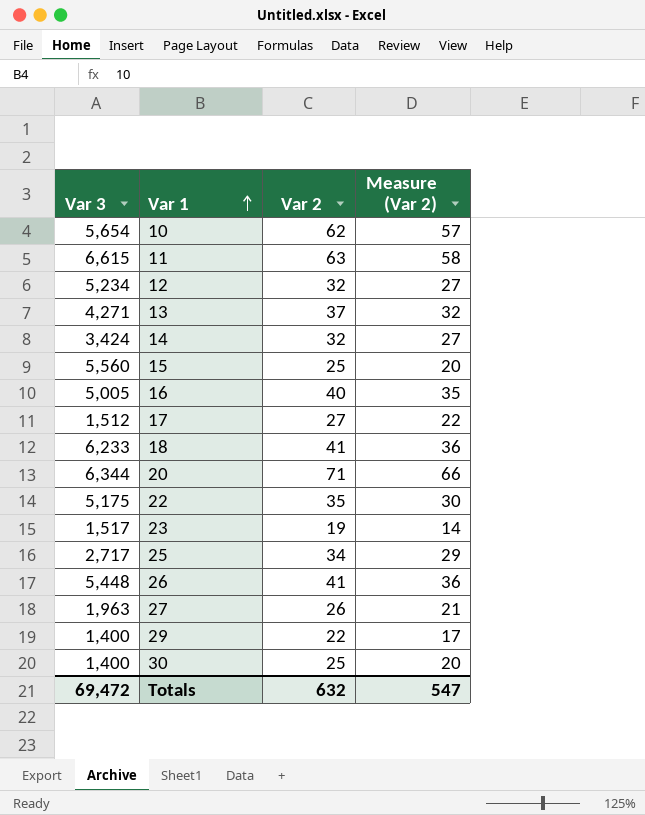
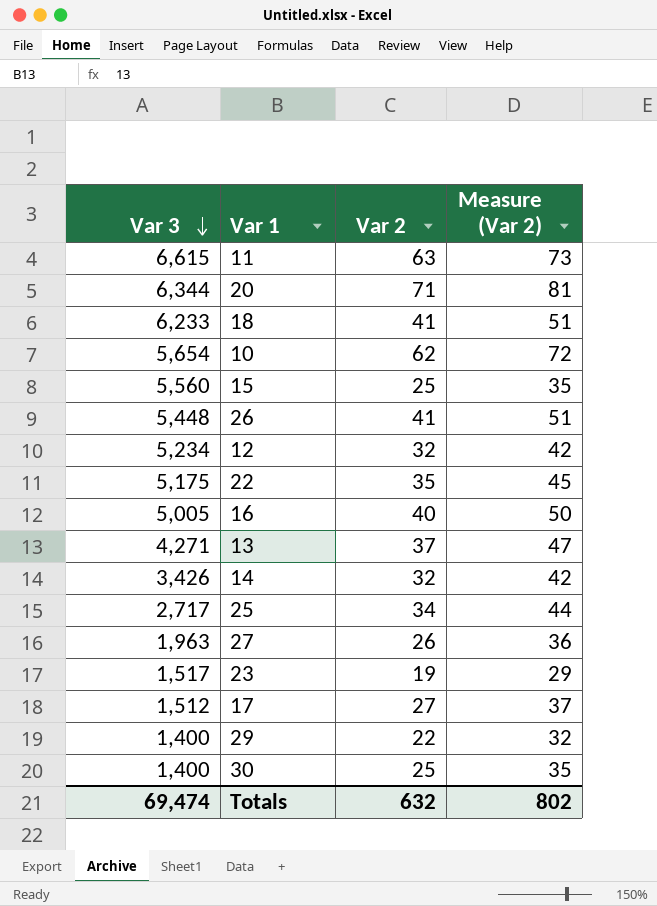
row order: Var 1 ascending -> Var 3 descending
column Measure (Var 2) | formula: [Var 2] - 5 -> [Var 2] + 10
14 | Var 3: 3,424 -> 3,426
Totals | Var 3: 69,472 -> 69,474
Totals | Measure (Var 2): 547 -> 802

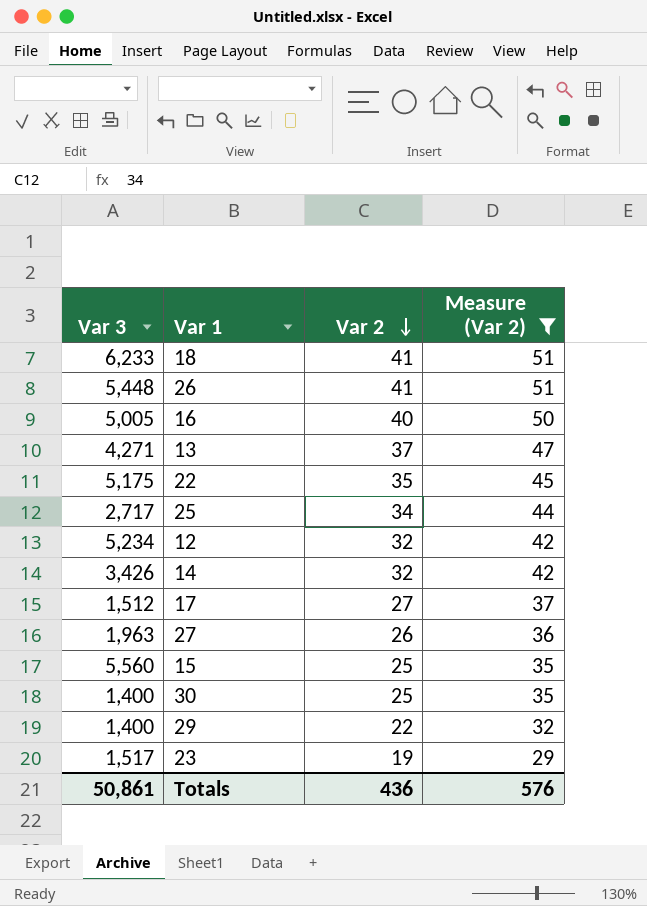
filter: none -> Measure (Var 2) <= 51
row order: Var 3 descending -> Var 2 descending
Totals | Var 3: 69,474 -> 50,861
Totals | Var 2: 632 -> 436
Totals | Measure (Var 2): 802 -> 576

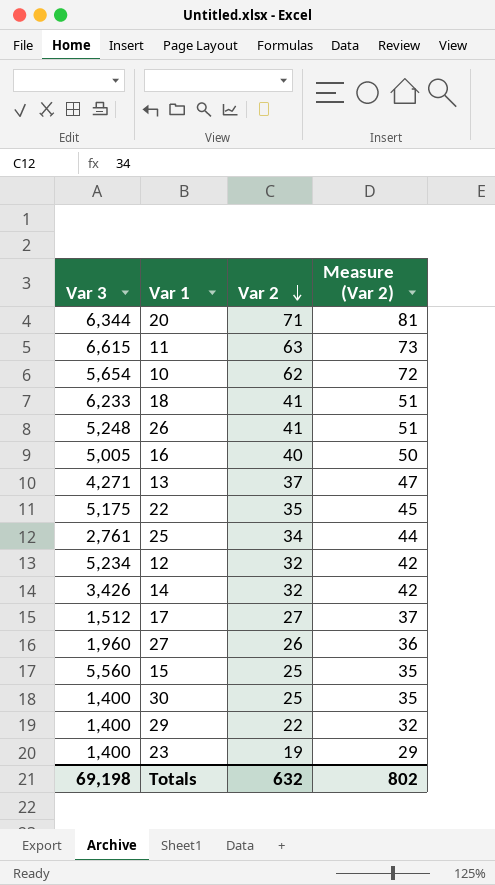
filter: Measure (Var 2) <= 51 -> none
26 | Var 3: 5,448 -> 5,248
25 | Var 3: 2,717 -> 2,761
27 | Var 3: 1,963 -> 1,960
23 | Var 3: 1,517 -> 1,400
Totals | Var 3: 50,861 -> 69,198
Totals | Var 2: 436 -> 632
Totals | Measure (Var 2): 576 -> 802

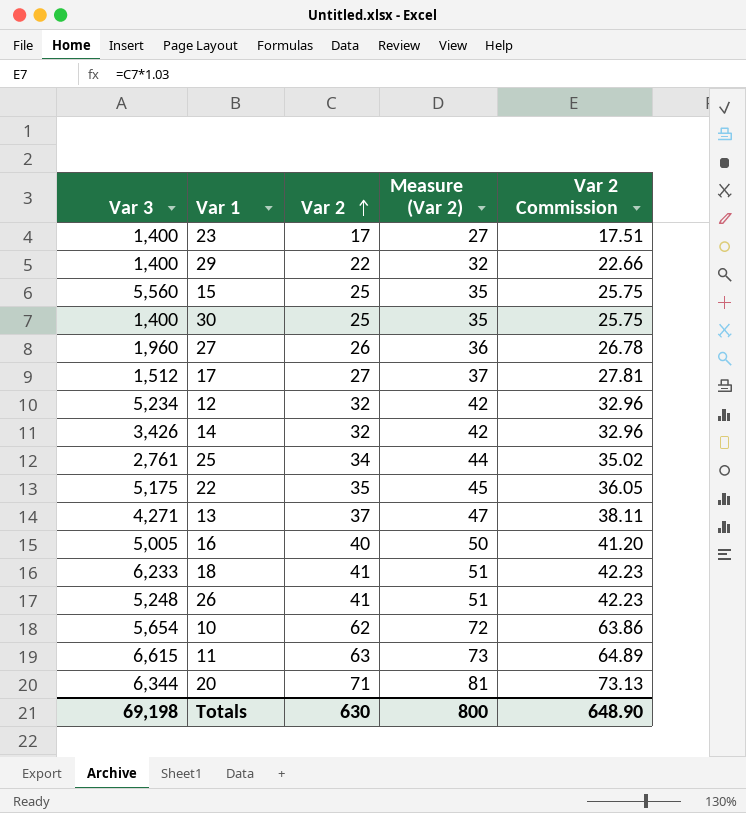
row order: Var 2 descending -> Var 2 ascending
column Var 2 Commission | formula: none -> [Var 2] * 1.03
23 | Var 2: 19 -> 17
23 | Measure (Var 2): 29 -> 27
Totals | Var 2: 632 -> 630
Totals | Measure (Var 2): 802 -> 800

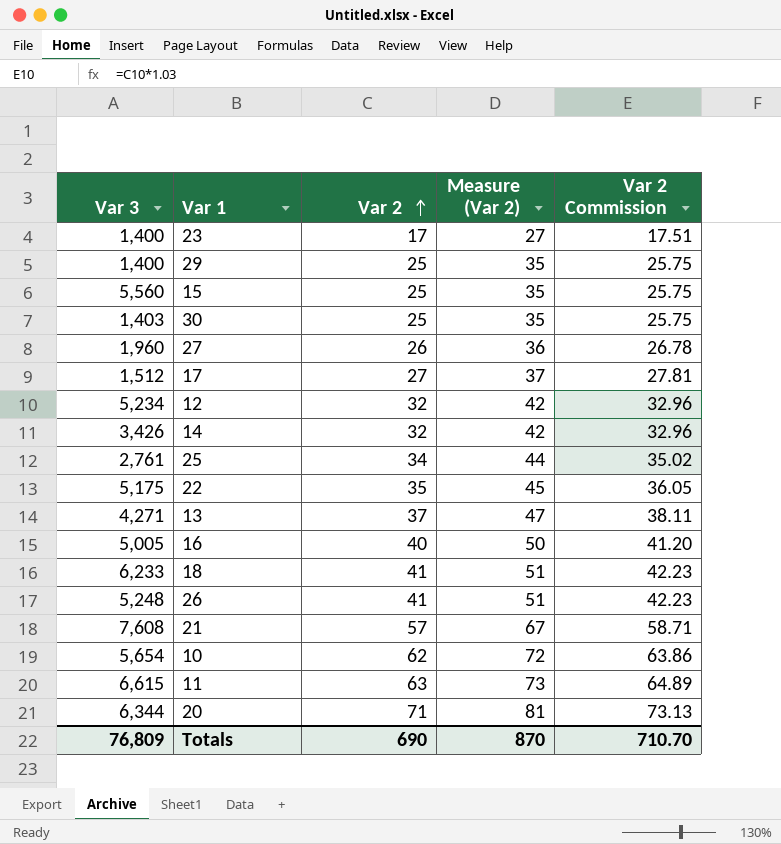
29 | Var 2: 22 -> 25
29 | Measure (Var 2): 32 -> 35
29 | Var 2 Commission: 22.66 -> 25.75
30 | Var 3: 1,400 -> 1,403
row 21: none -> 7,608 | 57 | 67 | 58.71
Totals | Var 3: 69,198 -> 76,809
Totals | Var 2: 630 -> 690
Totals | Measure (Var 2): 800 -> 870
Totals | Var 2 Commission: 648.90 -> 710.70

